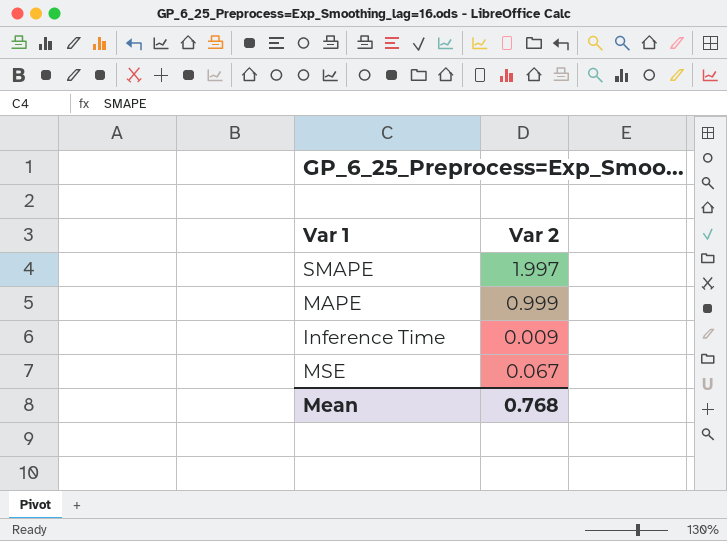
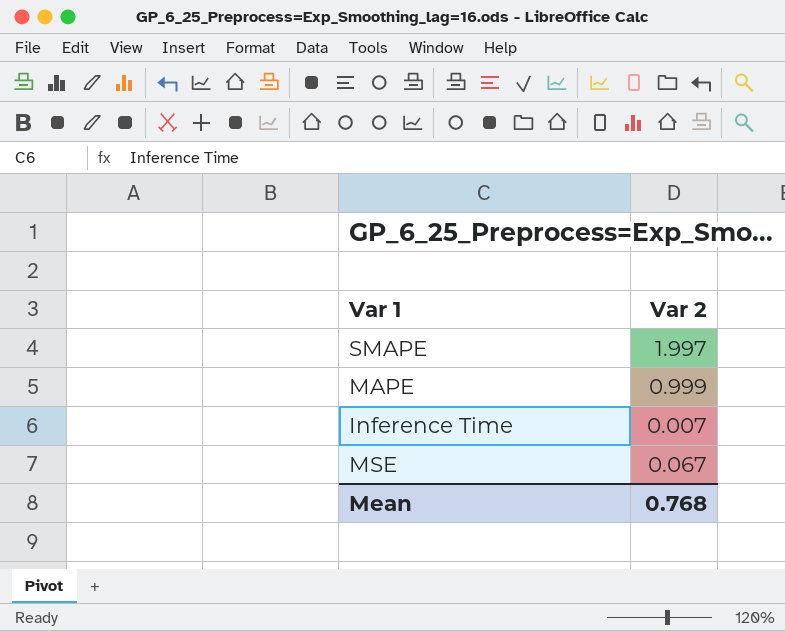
Inference Time | Var 2: 0.009 -> 0.007

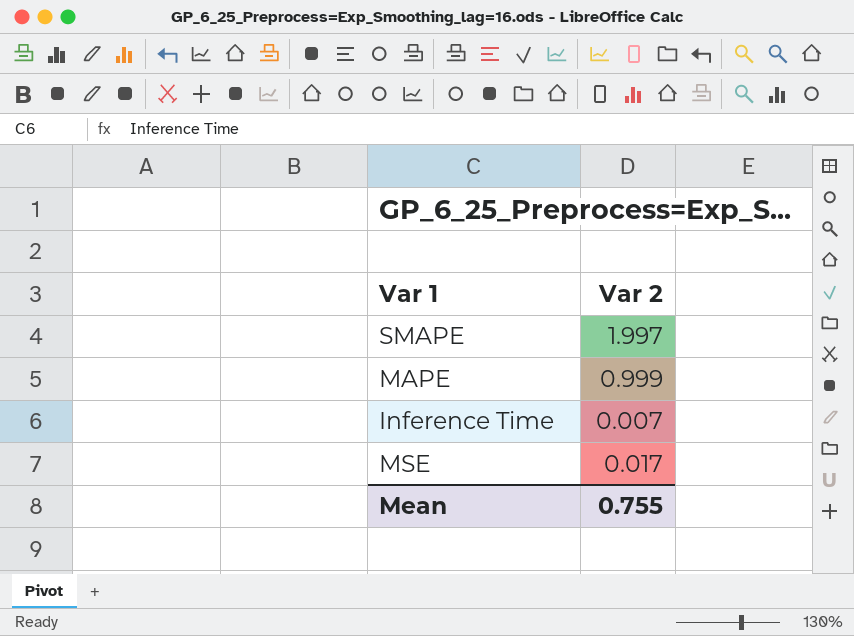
MSE | Var 2: 0.067 -> 0.017
Mean | Var 2: 0.768 -> 0.755

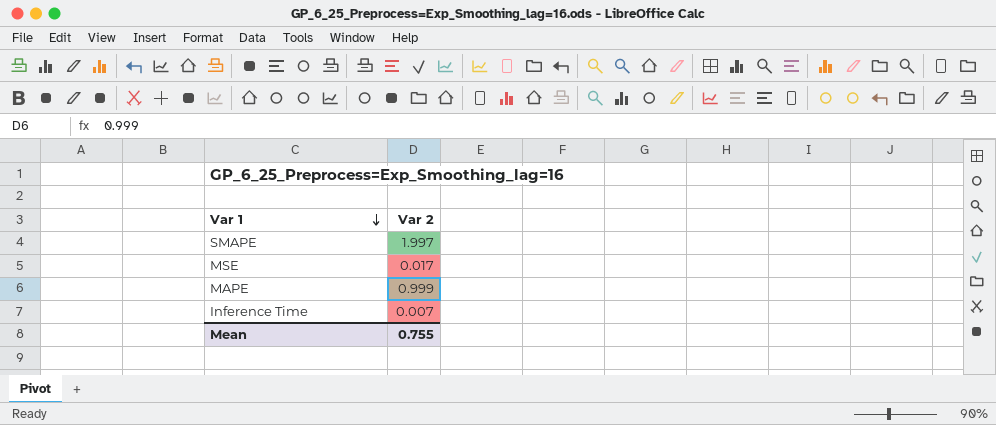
row order: none -> Var 1 descending

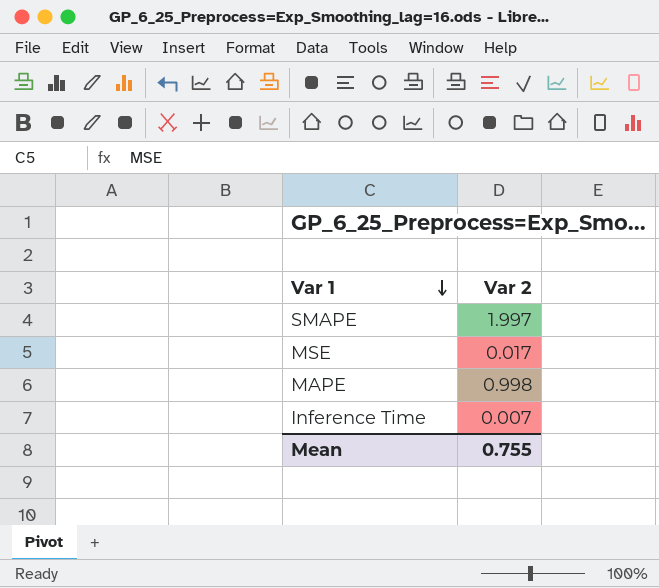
MAPE | Var 2: 0.999 -> 0.998

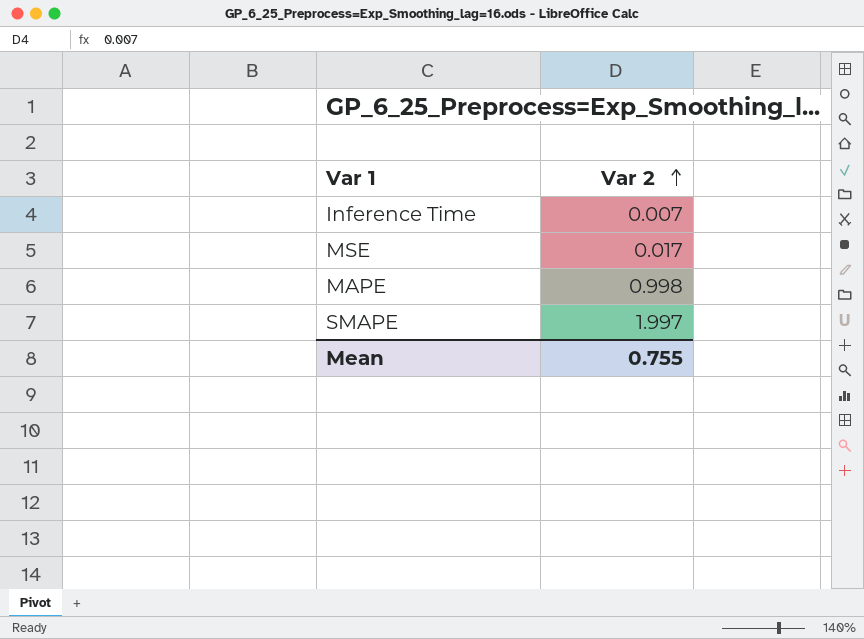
row order: Var 1 descending -> Var 2 ascending

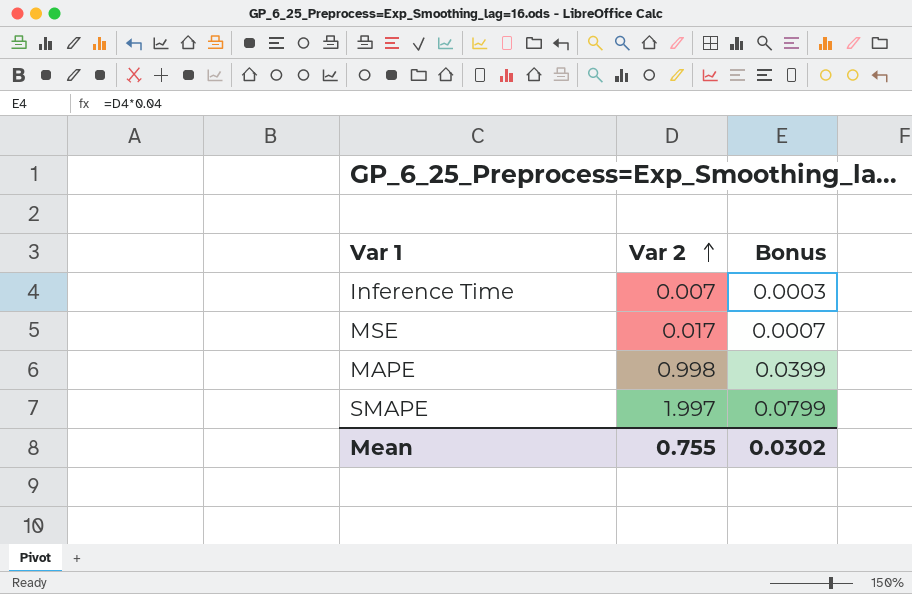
column Bonus | formula: none -> [Var 2] * 0.04

